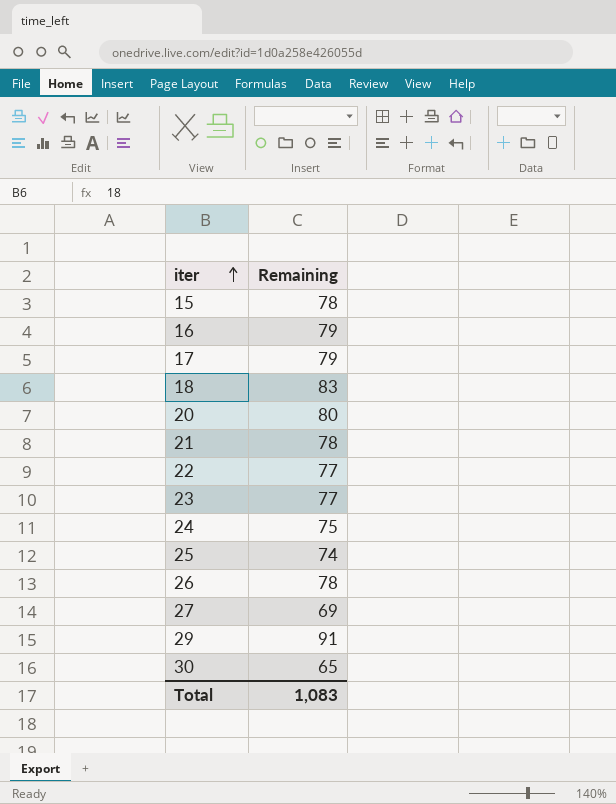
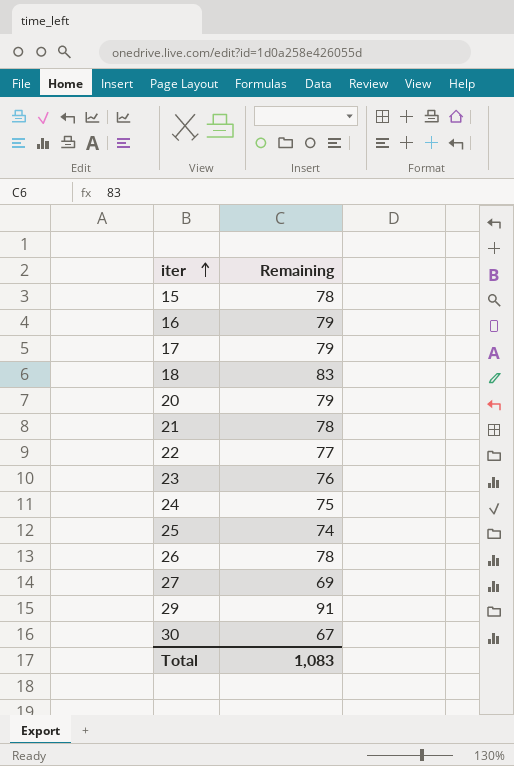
20 | Remaining: 80 -> 79
23 | Remaining: 77 -> 76
30 | Remaining: 65 -> 67

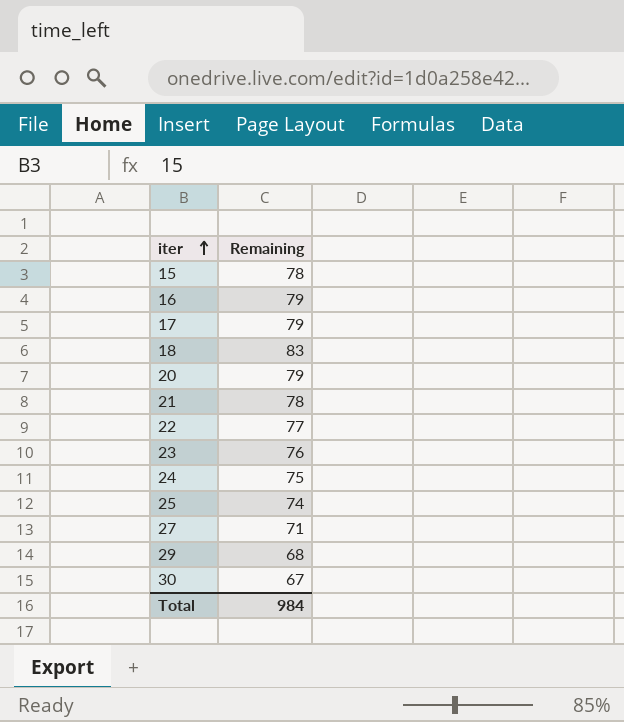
row 26: 78 -> none
27 | Remaining: 69 -> 71
29 | Remaining: 91 -> 68
Total | Remaining: 1,083 -> 984

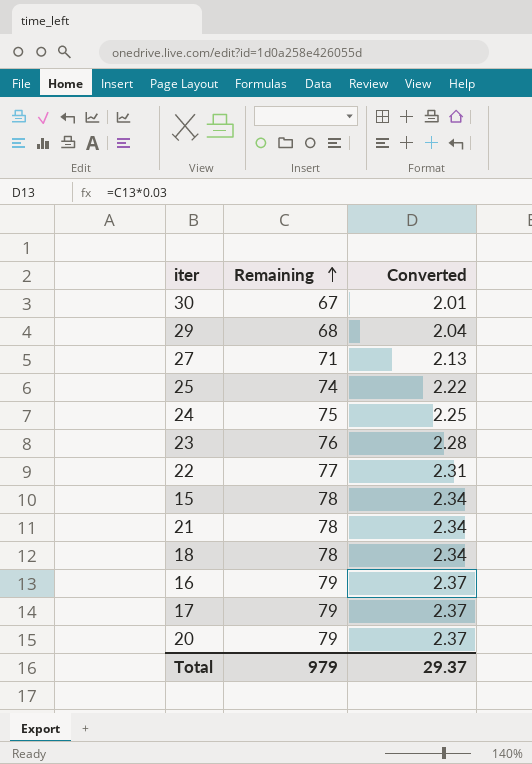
row order: iter ascending -> Remaining ascending
column Converted | formula: none -> [Remaining] * 0.03
18 | Remaining: 83 -> 78
Total | Remaining: 984 -> 979

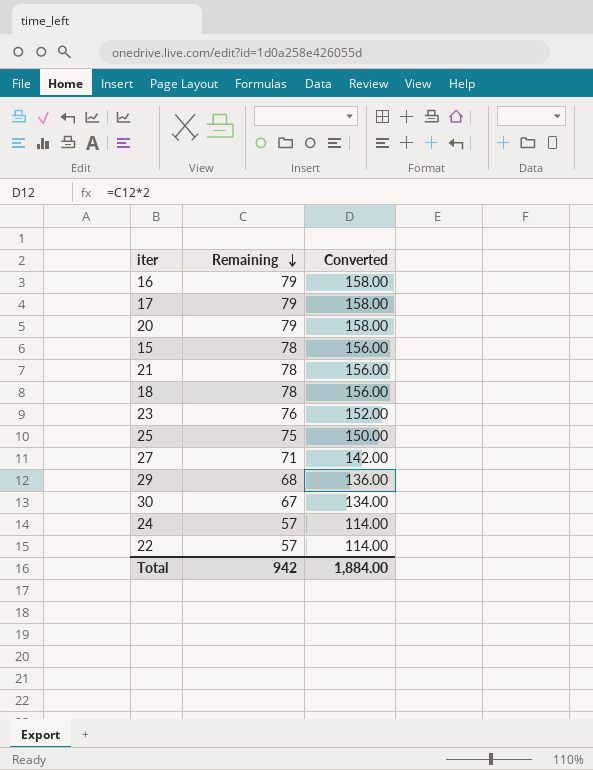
row order: Remaining ascending -> Remaining descending
column Converted | formula: [Remaining] * 0.03 -> [Remaining] * 2
25 | Remaining: 74 -> 75
24 | Remaining: 75 -> 57
22 | Remaining: 77 -> 57
Total | Remaining: 979 -> 942
Total | Converted: 29.37 -> 1,884.00

